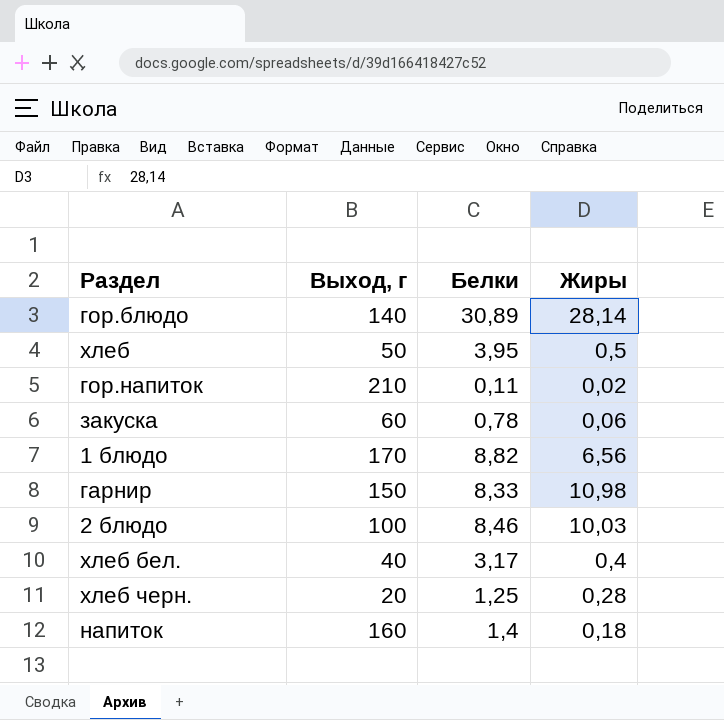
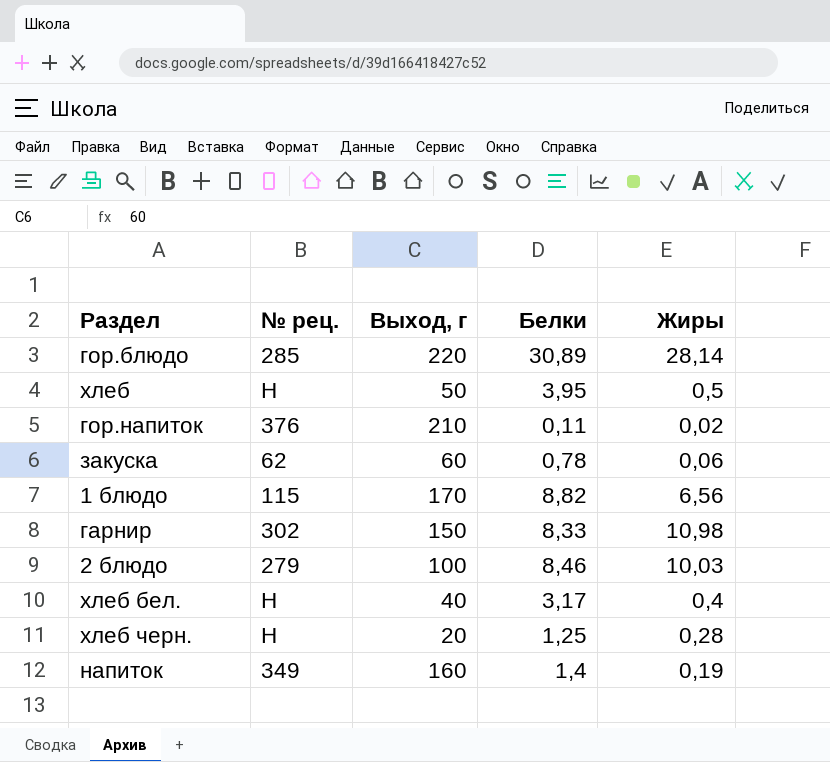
column № рец. | position: none -> 2
гор.блюдо | Выход, г: 140 -> 220
напиток | Жиры: 0,18 -> 0,19

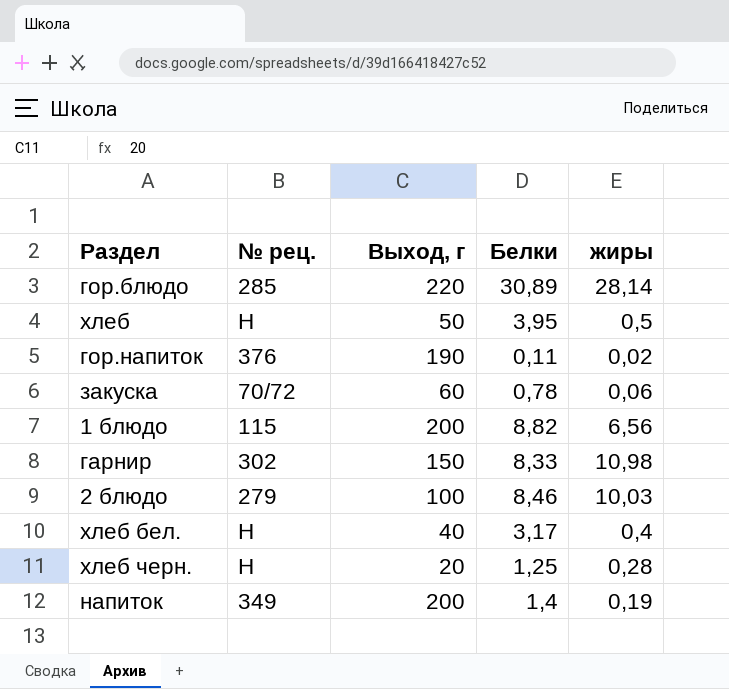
column name: Жиры -> жиры
гор.напиток | Выход, г: 210 -> 190
закуска | № рец.: 62 -> 70/72
1 блюдо | Выход, г: 170 -> 200
напиток | Выход, г: 160 -> 200

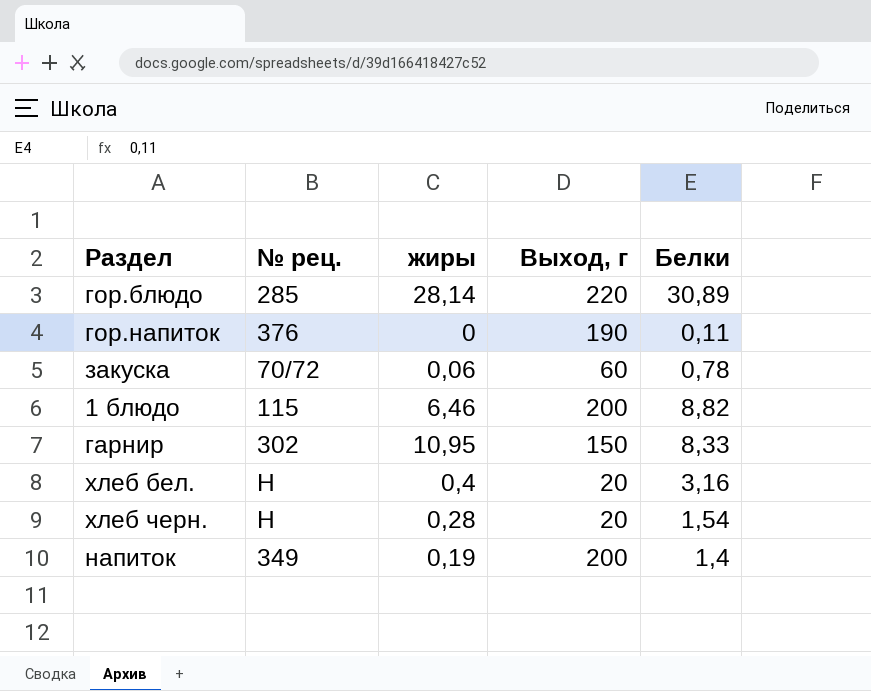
column жиры | position: 5 -> 3
row хлеб: Н | 50 | 3,95 | 0,5 -> none
row 2 блюдо: 279 | 100 | 8,46 | 10,03 -> none
гор.напиток | жиры: 0,02 -> 0
1 блюдо | жиры: 6,56 -> 6,46
гарнир | жиры: 10,98 -> 10,95
хлеб бел. | Выход, г: 40 -> 20
хлеб бел. | Белки: 3,17 -> 3,16
хлеб черн. | Белки: 1,25 -> 1,54

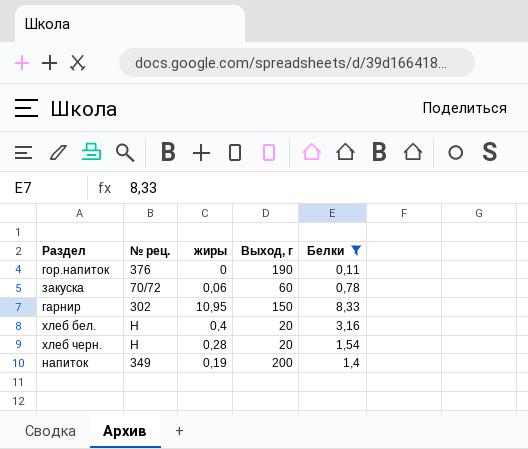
filter: none -> Белки <= 8,33

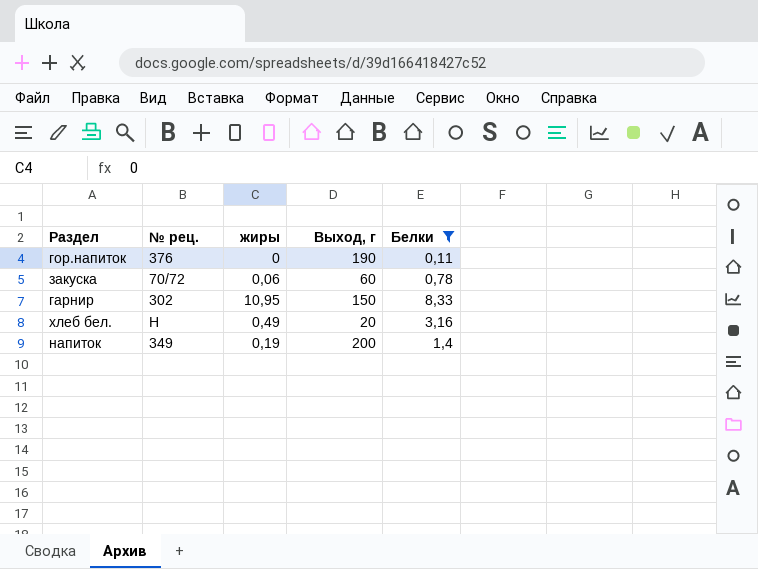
row хлеб черн.: Н | 0,28 | 20 | 1,54 -> none
хлеб бел. | жиры: 0,4 -> 0,49

